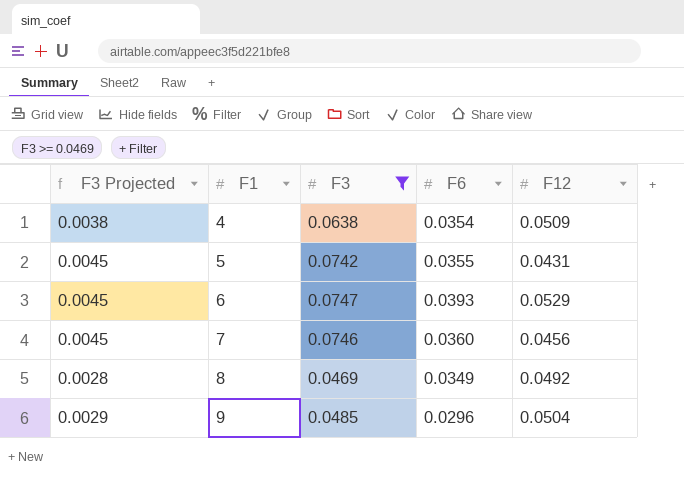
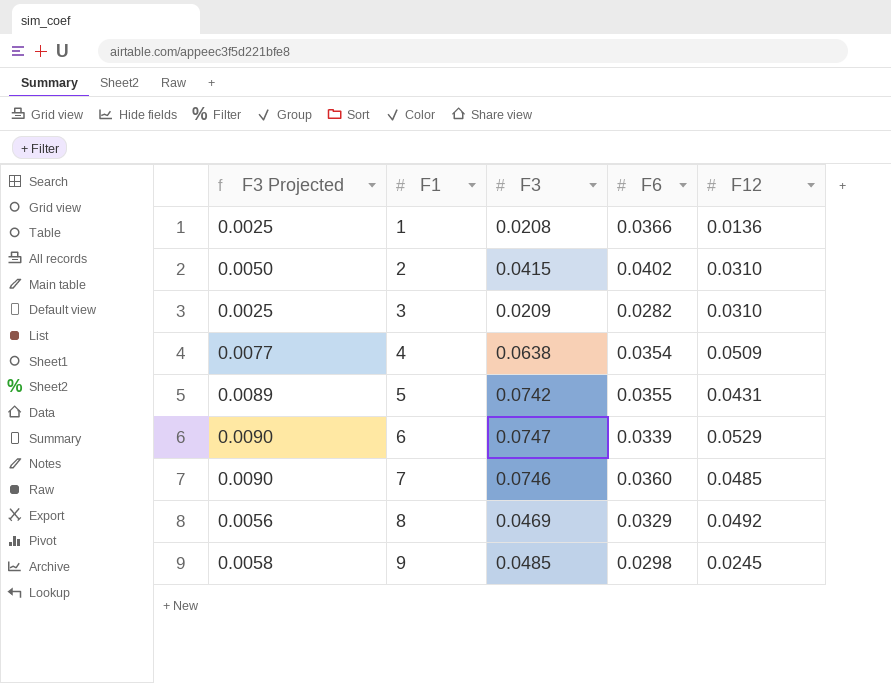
filter: F3 >= 0.0469 -> none
column F3 Projected | formula: [F3] * 0.06 -> [F3] * 0.12
6 | F6: 0.0393 -> 0.0339
7 | F12: 0.0456 -> 0.0485
8 | F6: 0.0349 -> 0.0329
9 | F6: 0.0296 -> 0.0298
9 | F12: 0.0504 -> 0.0245

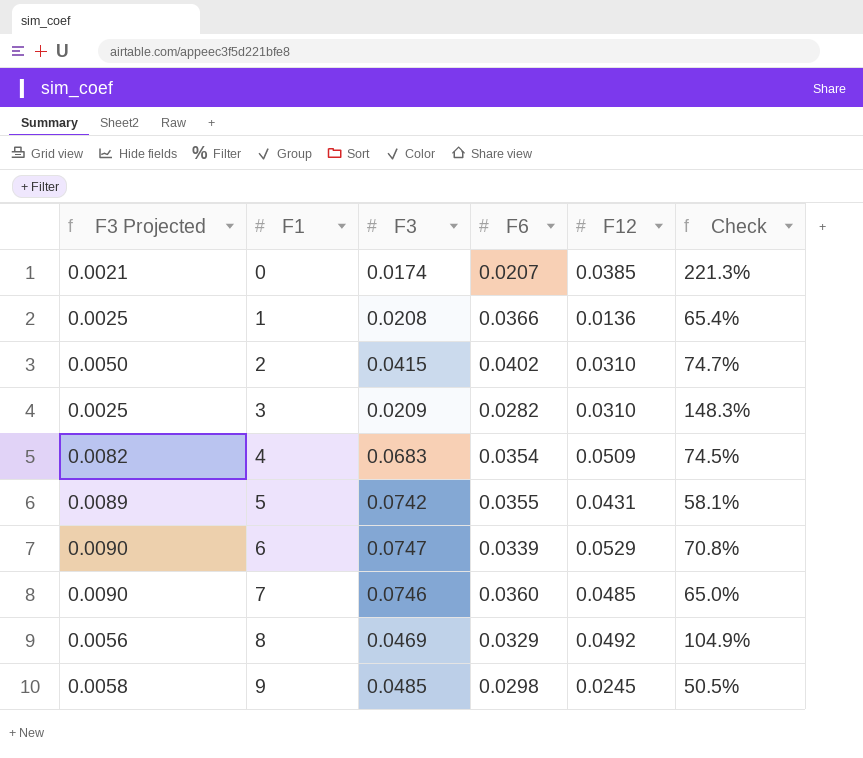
column Check | formula: none -> [F12] / [F3]
row 0: none -> 0.0021 | 0.0174 | 0.0207 | 0.0385 | 221.3%
4 | F3 Projected: 0.0077 -> 0.0082
4 | F3: 0.0638 -> 0.0683

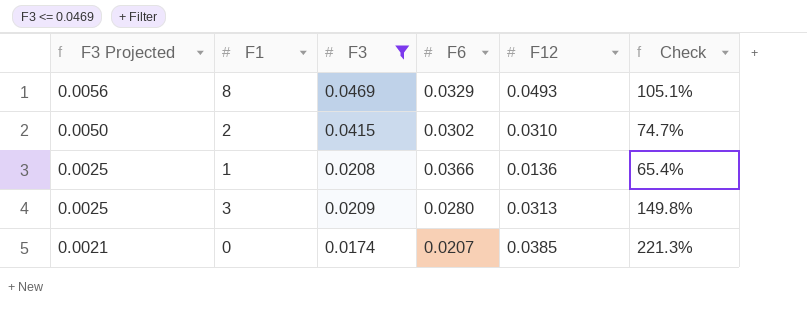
filter: none -> F3 <= 0.0469
row order: F1 ascending -> F3 Projected descending
8 | F12: 0.0492 -> 0.0493
8 | Check: 104.9% -> 105.1%
2 | F6: 0.0402 -> 0.0302
3 | F6: 0.0282 -> 0.0280
3 | F12: 0.0310 -> 0.0313
3 | Check: 148.3% -> 149.8%

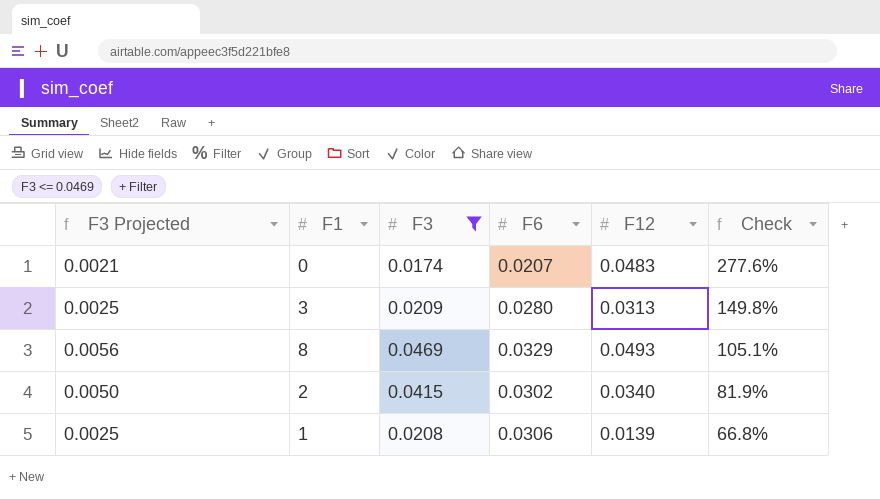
row order: F3 Projected descending -> Check descending
0 | F12: 0.0385 -> 0.0483
0 | Check: 221.3% -> 277.6%
2 | F12: 0.0310 -> 0.0340
2 | Check: 74.7% -> 81.9%
1 | F6: 0.0366 -> 0.0306
1 | F12: 0.0136 -> 0.0139
1 | Check: 65.4% -> 66.8%

